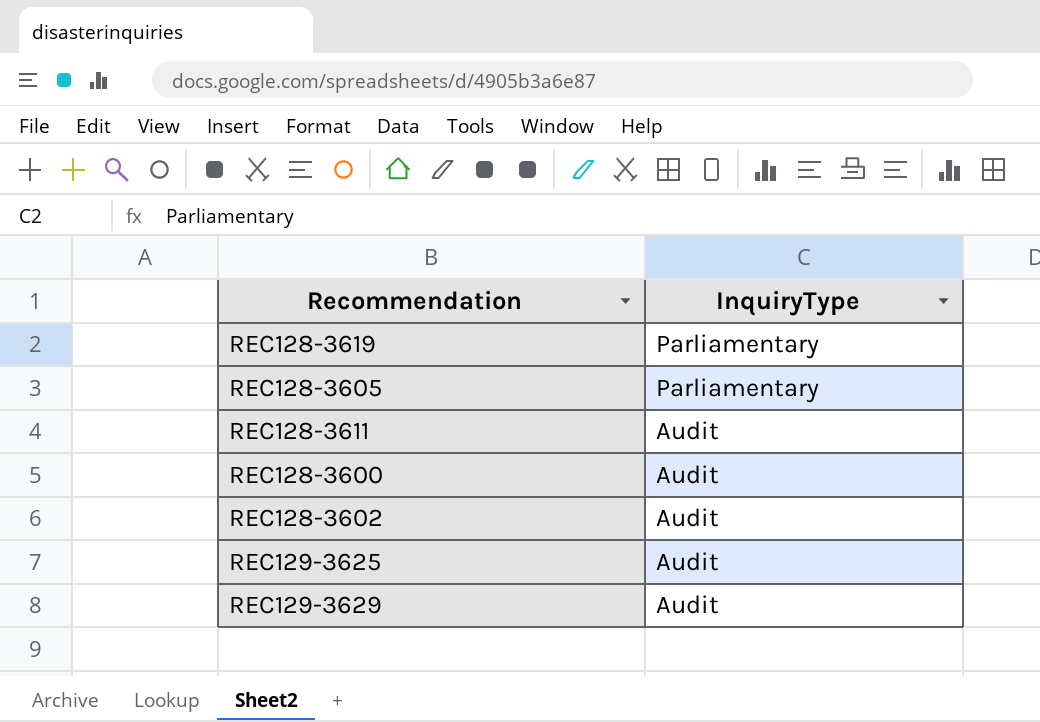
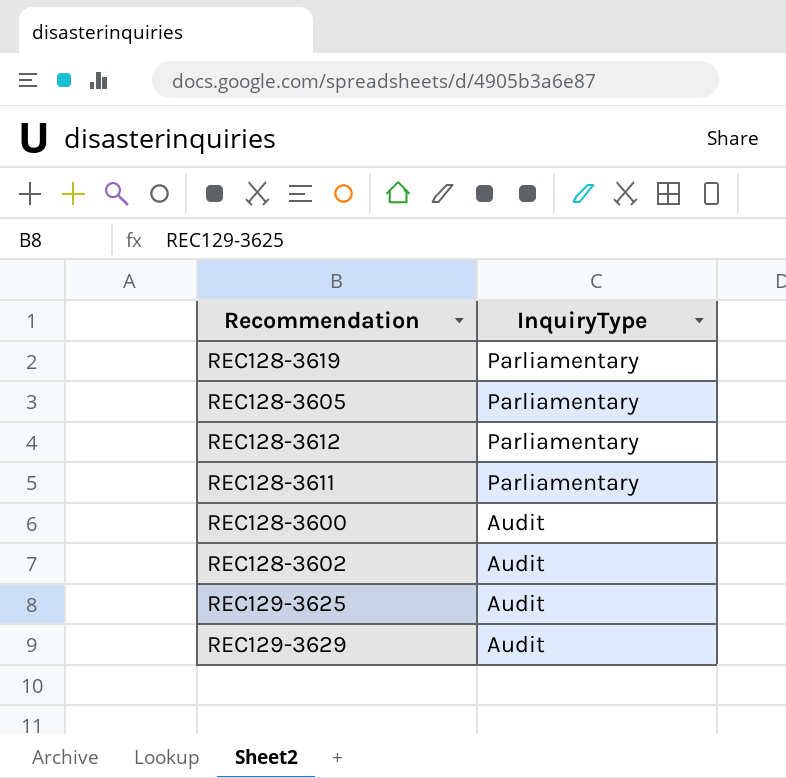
row REC128-3612: none -> Parliamentary
REC128-3611 | InquiryType: Audit -> Parliamentary

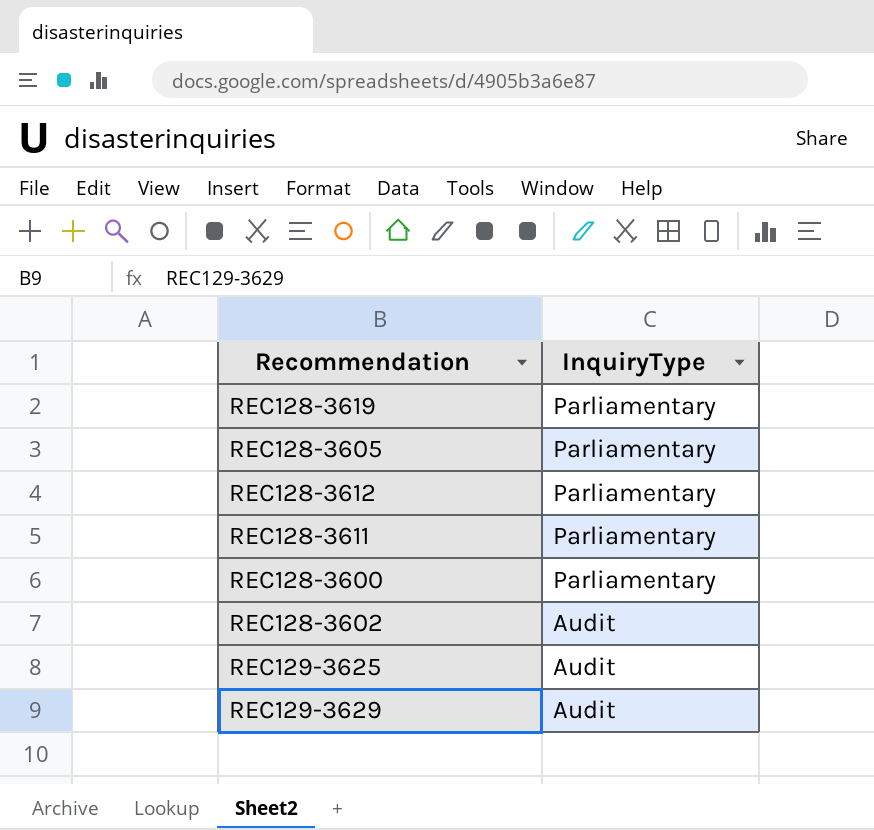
REC128-3600 | InquiryType: Audit -> Parliamentary

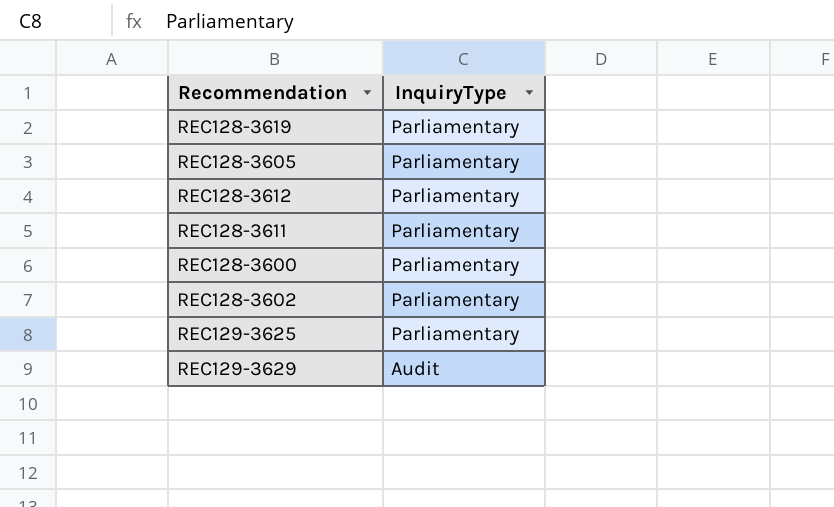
REC128-3602 | InquiryType: Audit -> Parliamentary
REC129-3625 | InquiryType: Audit -> Parliamentary

